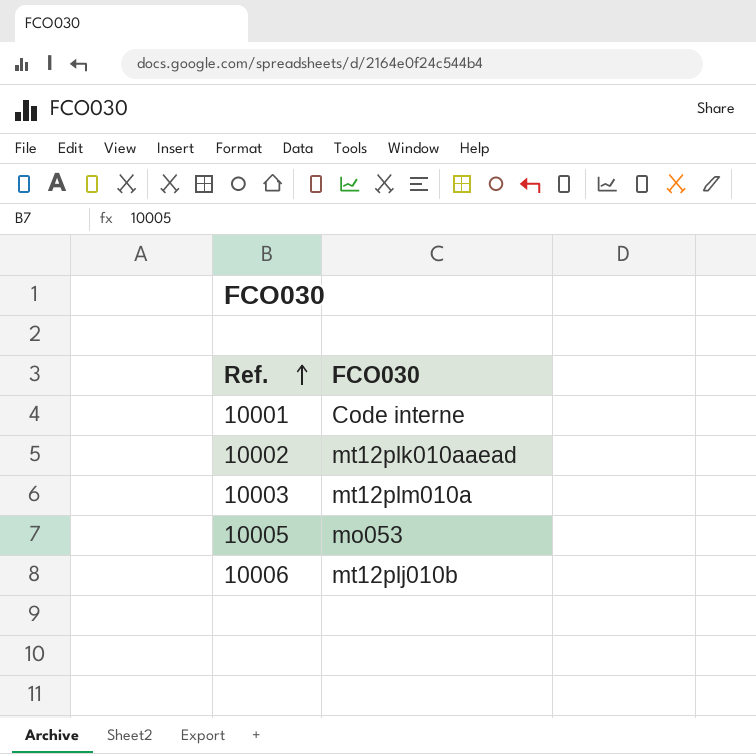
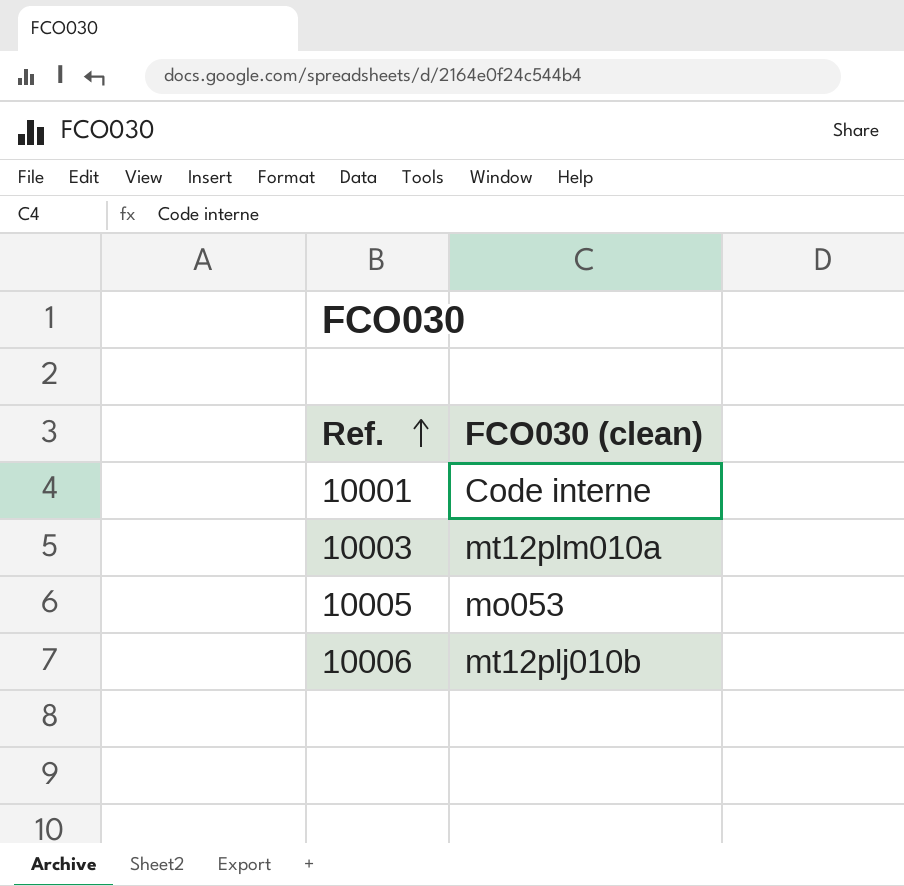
column name: FCO030 -> FCO030 (clean)
row 10002: mt12plk010aaead -> none

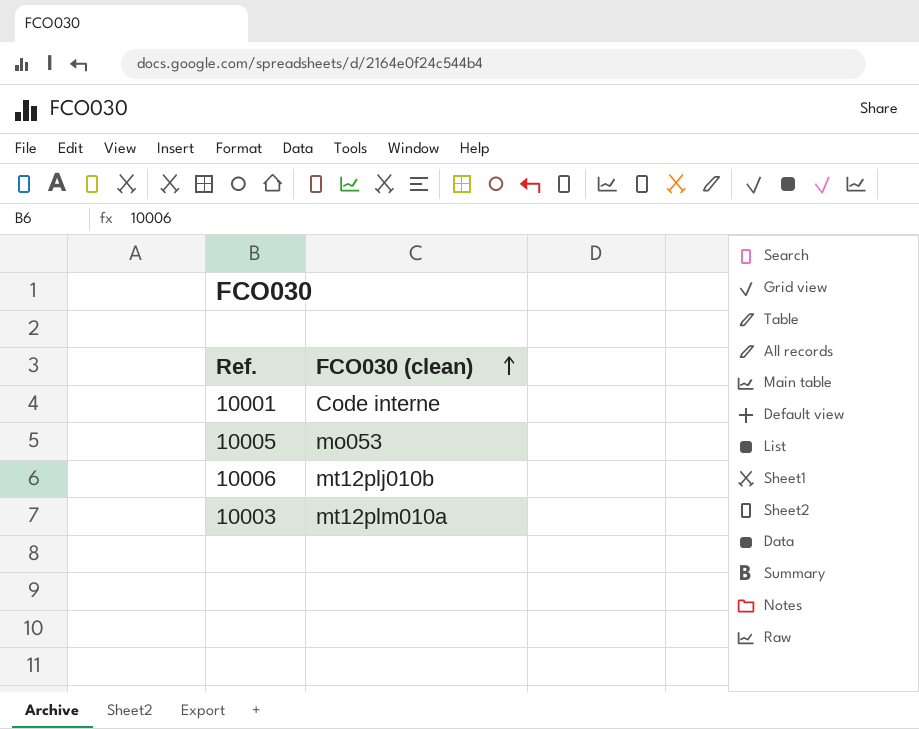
row order: Ref. ascending -> FCO030 (clean) ascending

